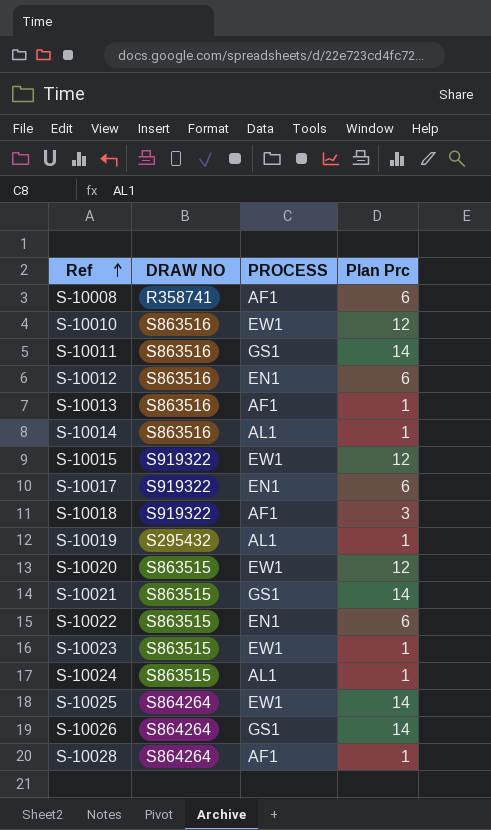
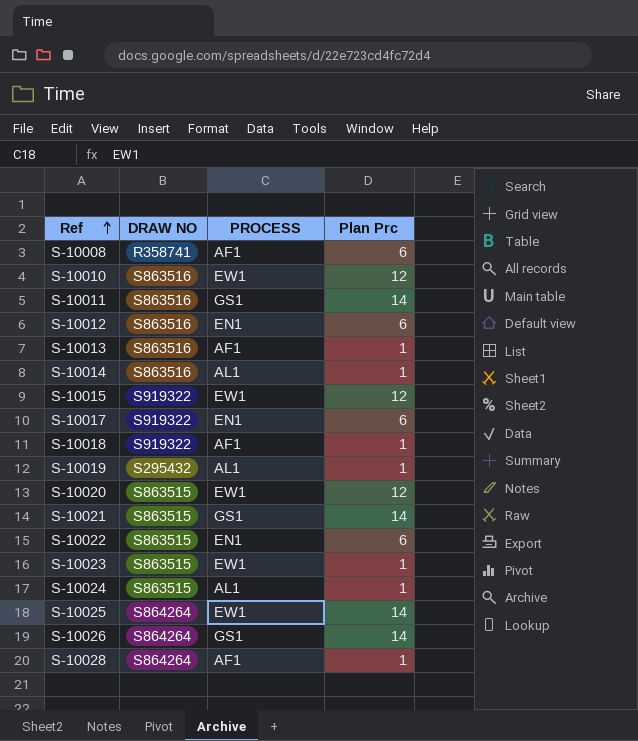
S-10018 | Plan Prc: 3 -> 1

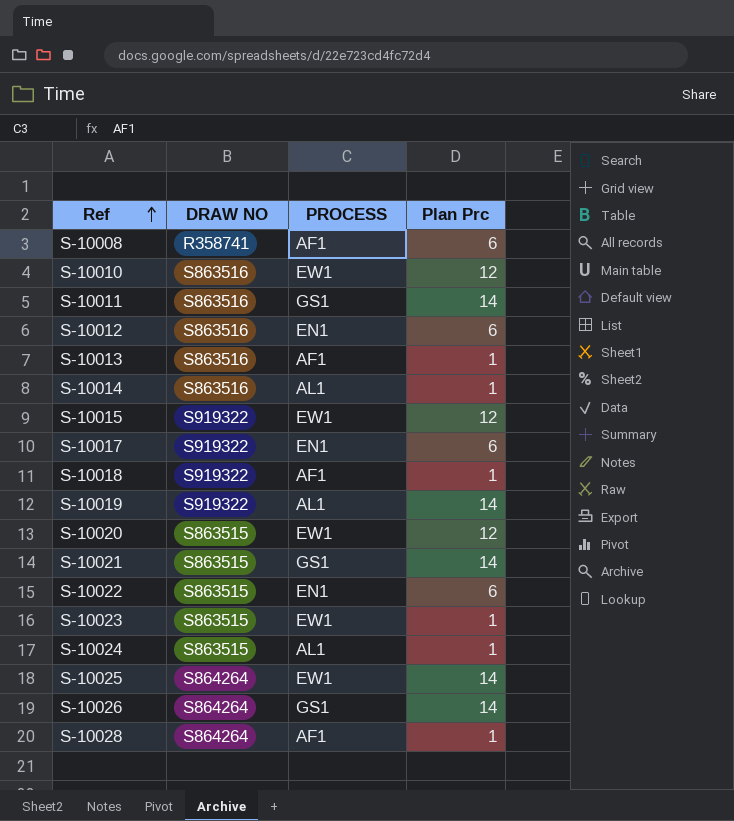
S-10019 | DRAW NO: S295432 -> S919322
S-10019 | Plan Prc: 1 -> 14

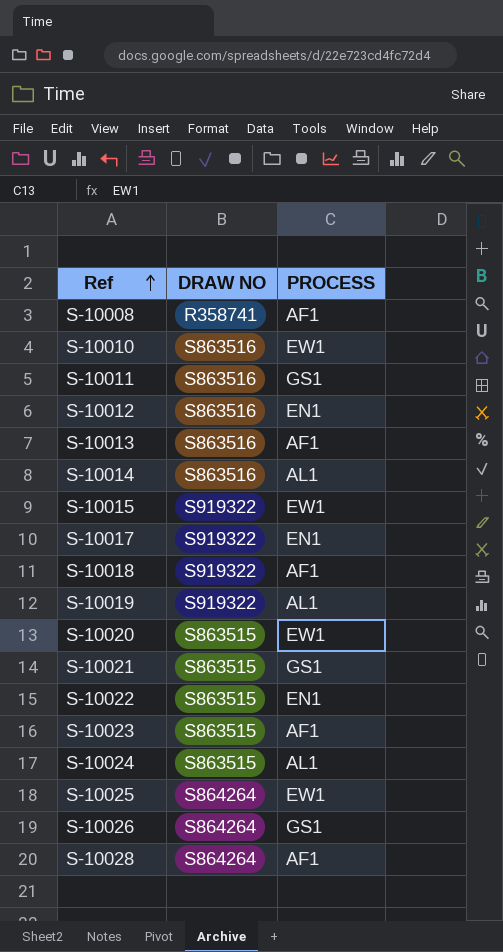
column Plan Prc | position: 4 -> none
S-10023 | PROCESS: EW1 -> AF1

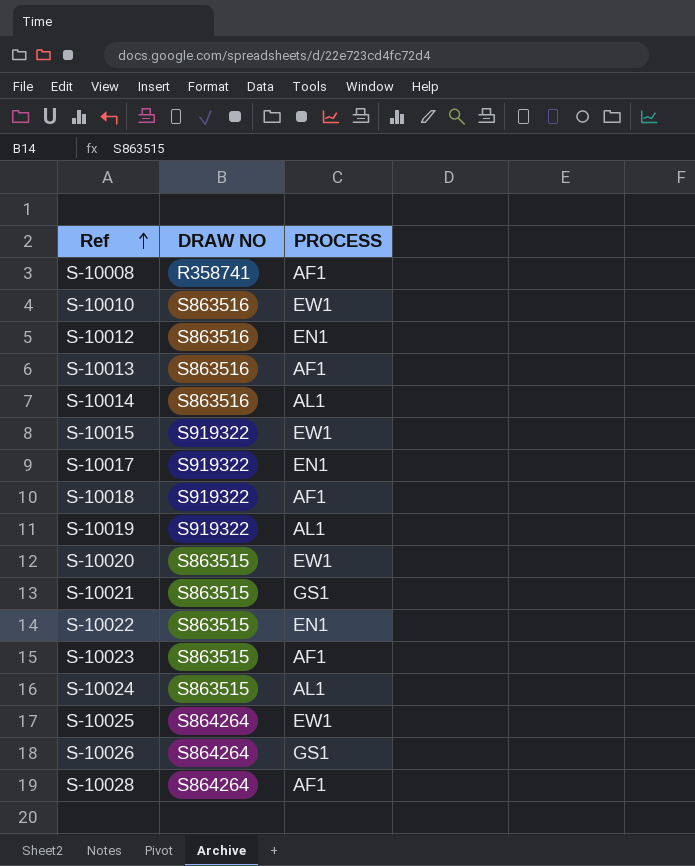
row S-10011: S863516 | GS1 -> none

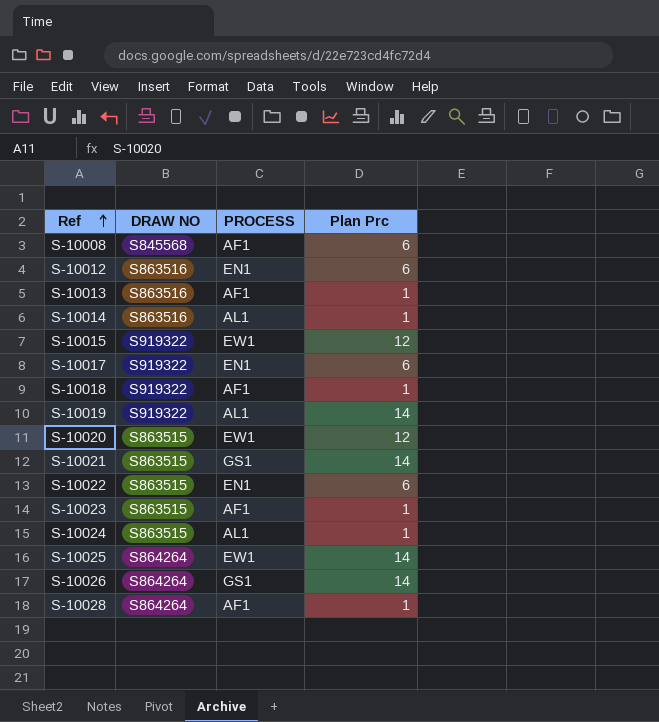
column Plan Prc | position: none -> 4
row S-10010: S863516 | EW1 -> none
S-10008 | DRAW NO: R358741 -> S845568

